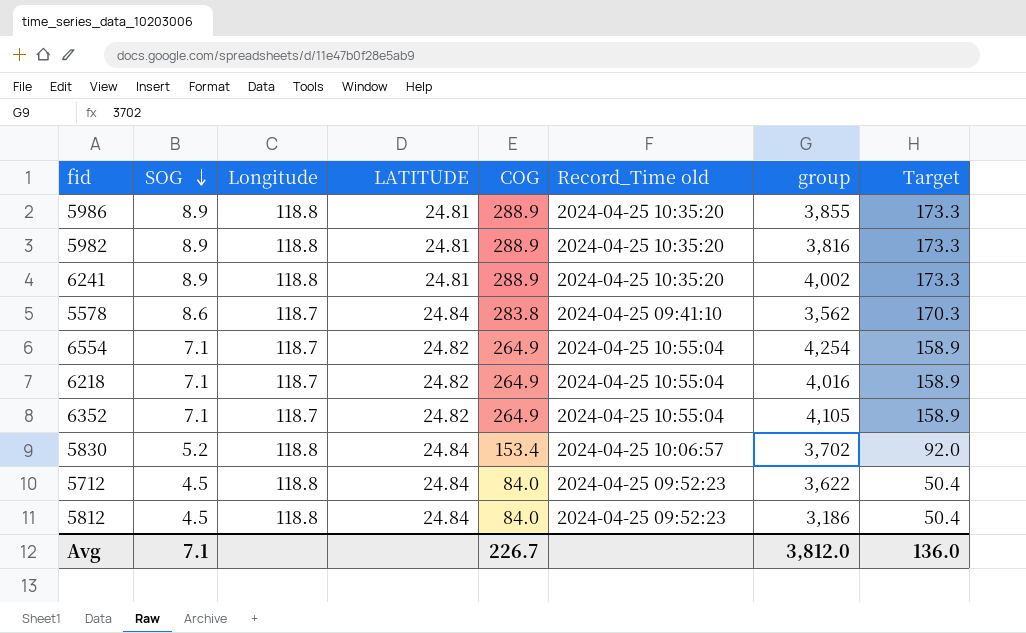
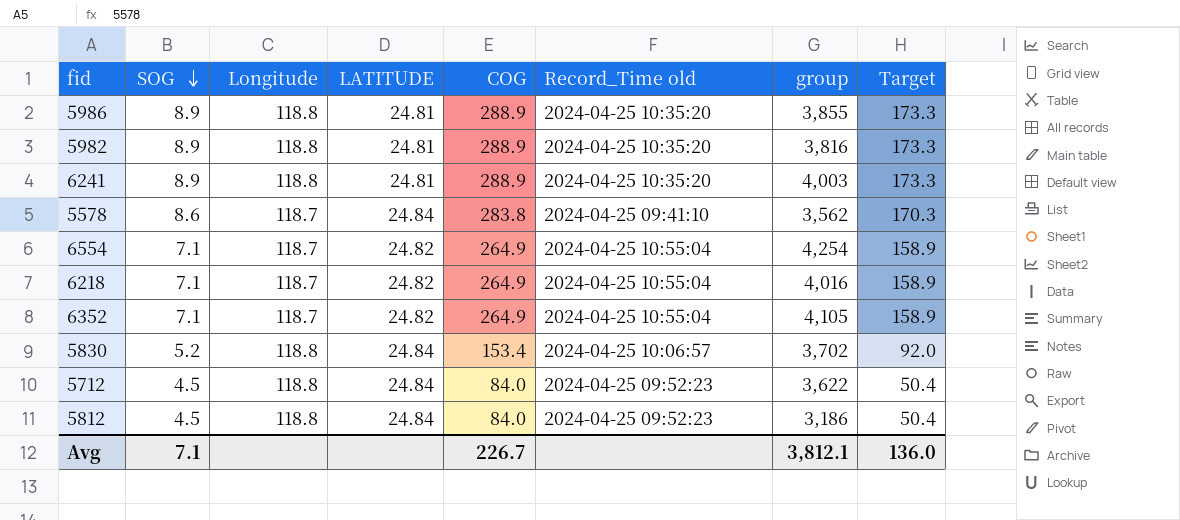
6241 | group: 4,002 -> 4,003
Avg | group: 3,812.0 -> 3,812.1

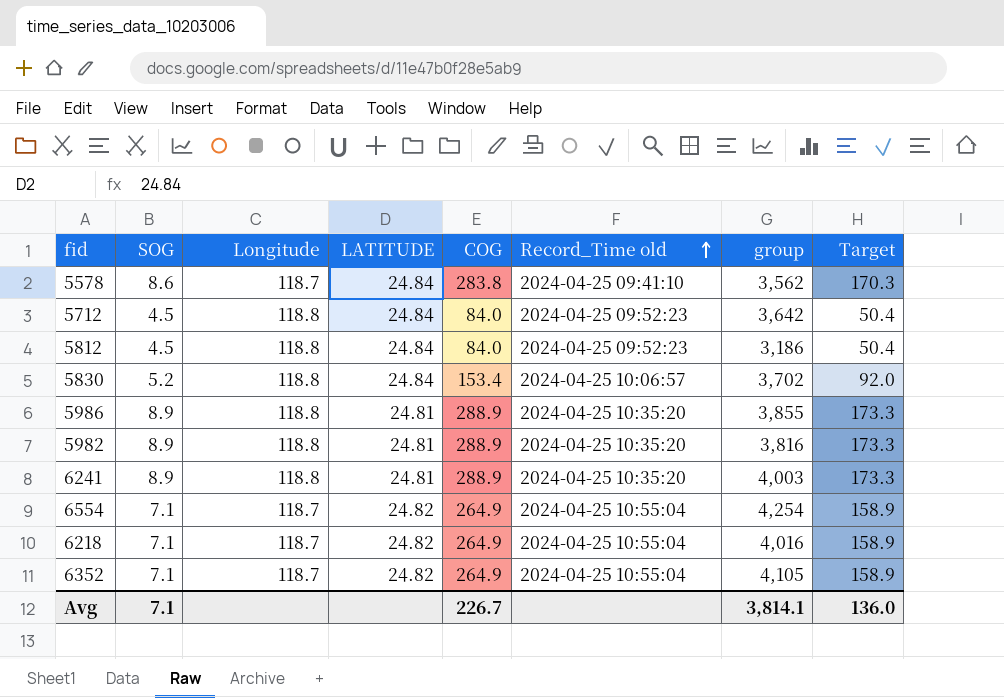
row order: SOG descending -> Record_Time old ascending
5712 | group: 3,622 -> 3,642
Avg | group: 3,812.1 -> 3,814.1

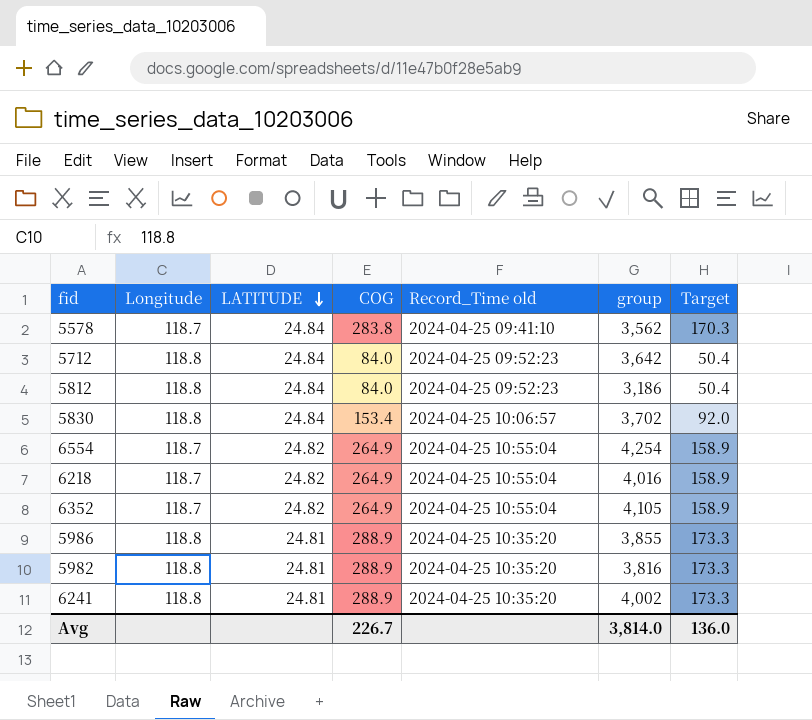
row order: Record_Time old ascending -> LATITUDE descending
column SOG | position: 2 -> none
6241 | group: 4,003 -> 4,002
Avg | group: 3,814.1 -> 3,814.0

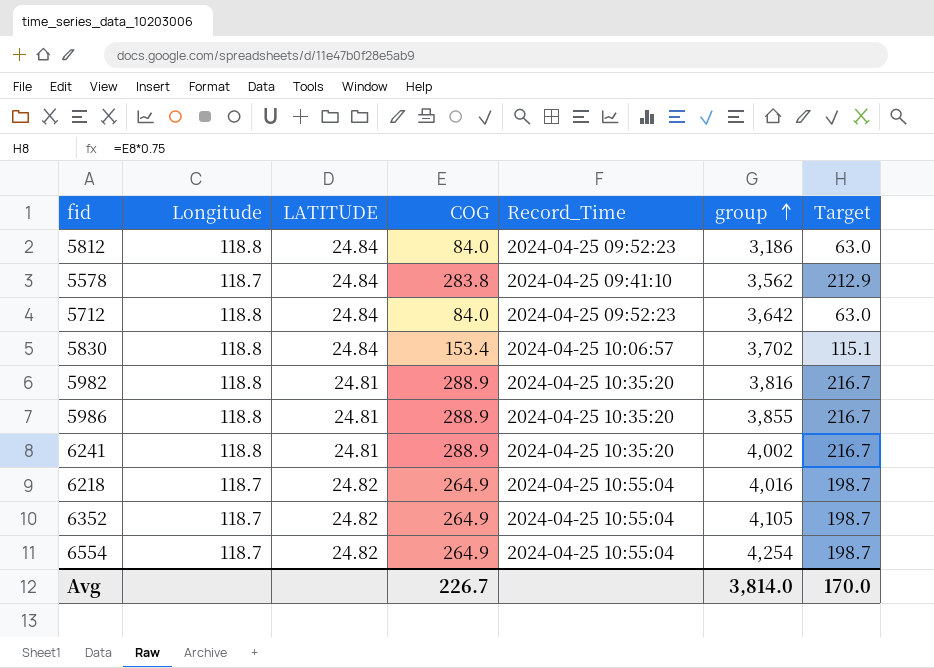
row order: LATITUDE descending -> group ascending
column name: Record_Time old -> Record_Time
column Target | formula: [COG] * 0.6 -> [COG] * 0.75
Avg | Target: 136.0 -> 170.0

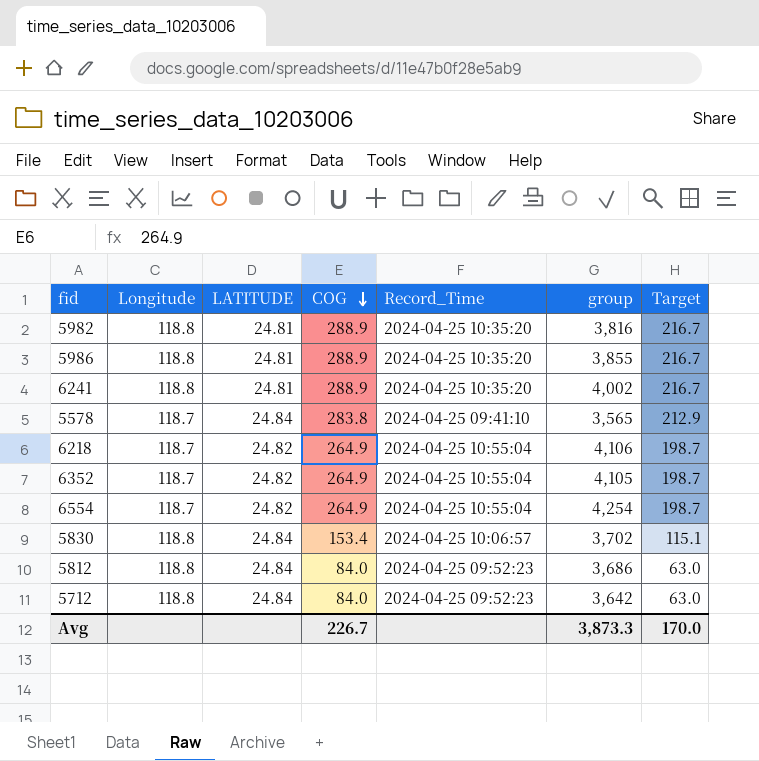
row order: group ascending -> COG descending
5578 | group: 3,562 -> 3,565
6218 | group: 4,016 -> 4,106
5812 | group: 3,186 -> 3,686
Avg | group: 3,814.0 -> 3,873.3

